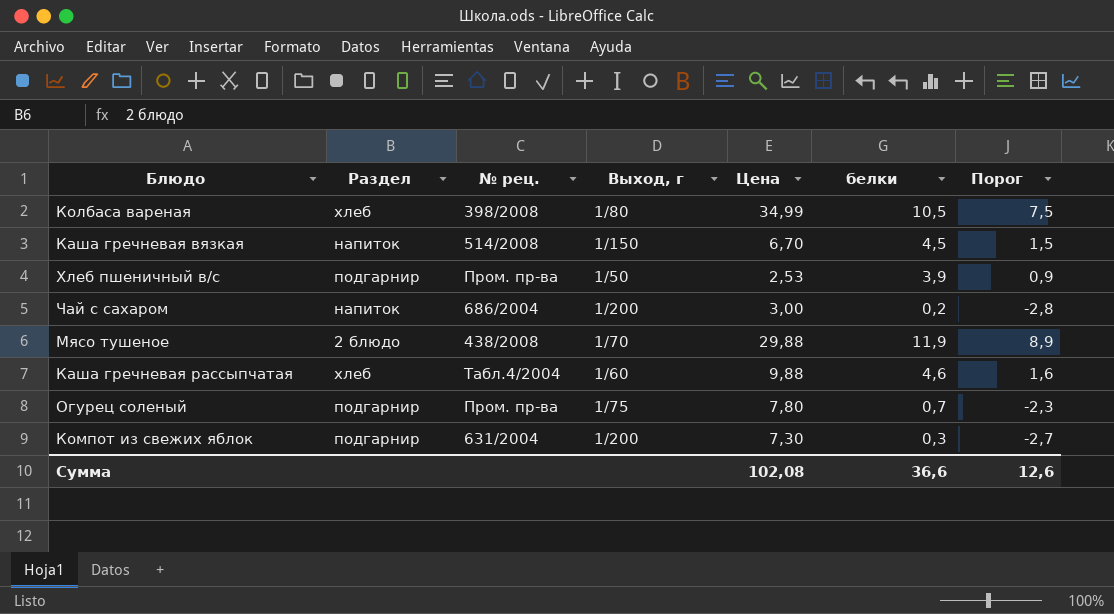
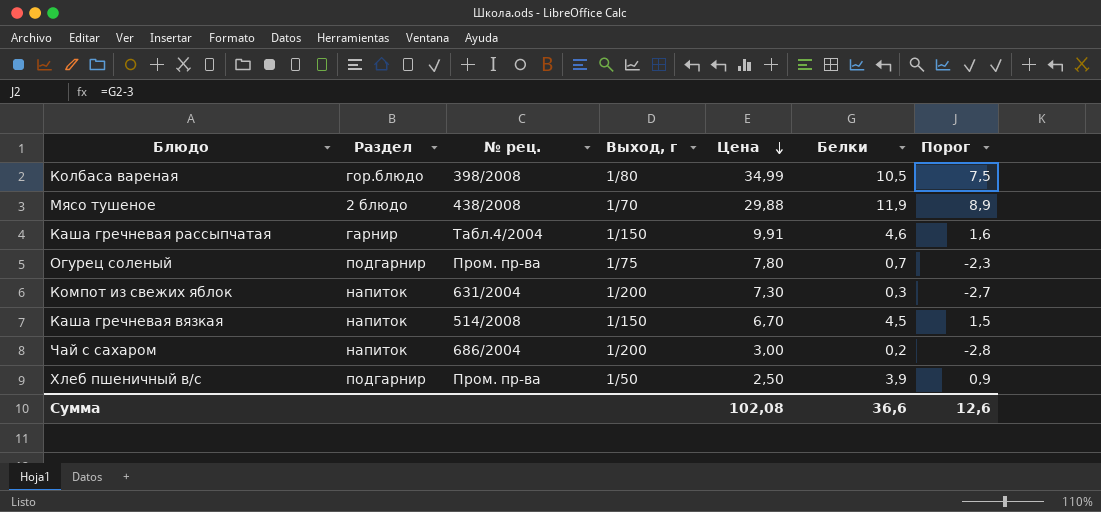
row order: none -> Цена descending
column name: белки -> Белки
Колбаса вареная | Раздел: хлеб -> гор.блюдо
Каша гречневая рассыпчатая | Раздел: хлеб -> гарнир
Каша гречневая рассыпчатая | Выход, г: 1/60 -> 1/150
Каша гречневая рассыпчатая | Цена: 9,88 -> 9,91
Компот из свежих яблок | Раздел: подгарнир -> напиток
Хлеб пшеничный в/с | Цена: 2,53 -> 2,50

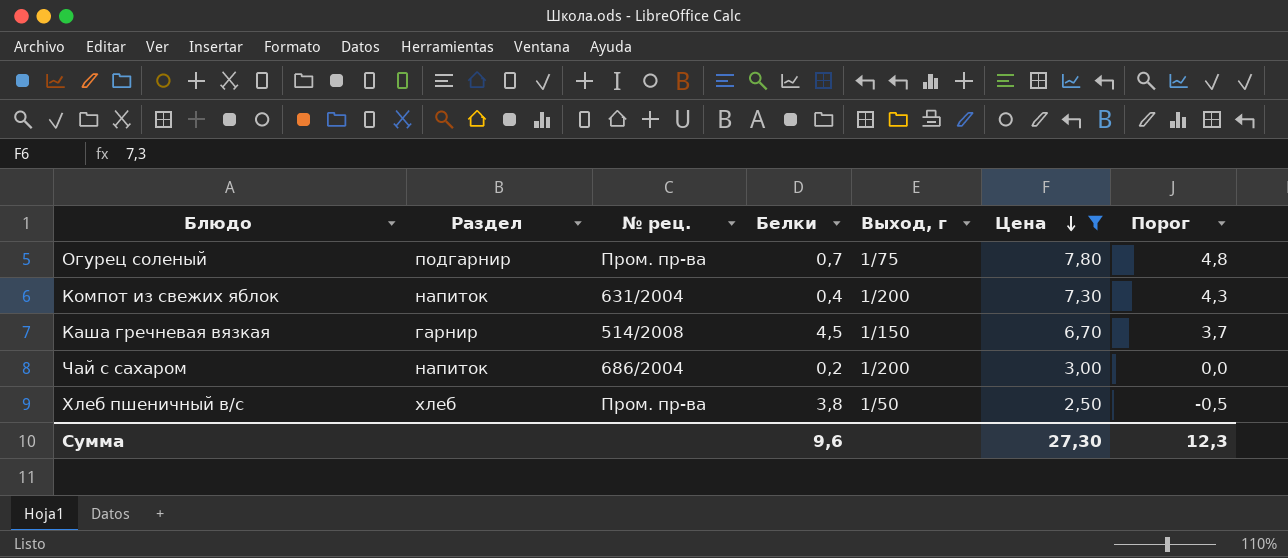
filter: none -> Цена <= 7,80
column Белки | position: 6 -> 4
column Порог | formula: [Белки] - 3 -> [Цена] - 3
Компот из свежих яблок | Белки: 0,3 -> 0,4
Каша гречневая вязкая | Раздел: напиток -> гарнир
Хлеб пшеничный в/с | Раздел: подгарнир -> хлеб
Хлеб пшеничный в/с | Белки: 3,9 -> 3,8
Сумма | Белки: 36,6 -> 9,6
Сумма | Цена: 102,08 -> 27,30
Сумма | Порог: 12,6 -> 12,3

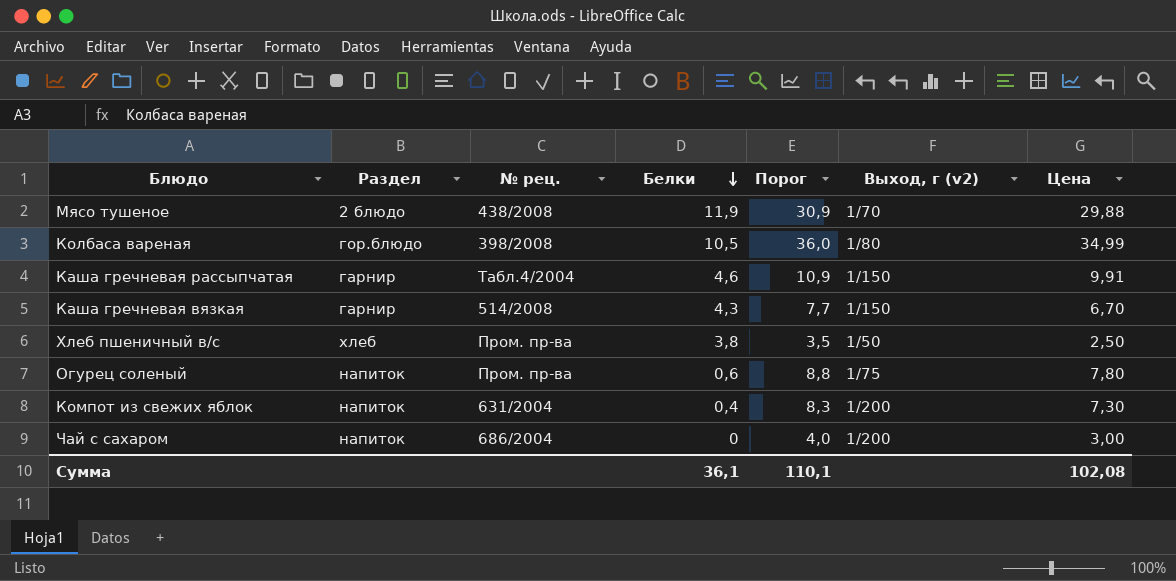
filter: Цена <= 7,80 -> none
row order: Цена descending -> Белки descending
column Порог | formula: [Цена] - 3 -> [Цена] + 1
column Порог | position: 7 -> 5
column name: Выход, г -> Выход, г (v2)
Каша гречневая вязкая | Белки: 4,5 -> 4,3
Огурец соленый | Раздел: подгарнир -> напиток
Огурец соленый | Белки: 0,7 -> 0,6
Чай с сахаром | Белки: 0,2 -> 0
Сумма | Белки: 9,6 -> 36,1
Сумма | Порог: 12,3 -> 110,1
Сумма | Цена: 27,30 -> 102,08

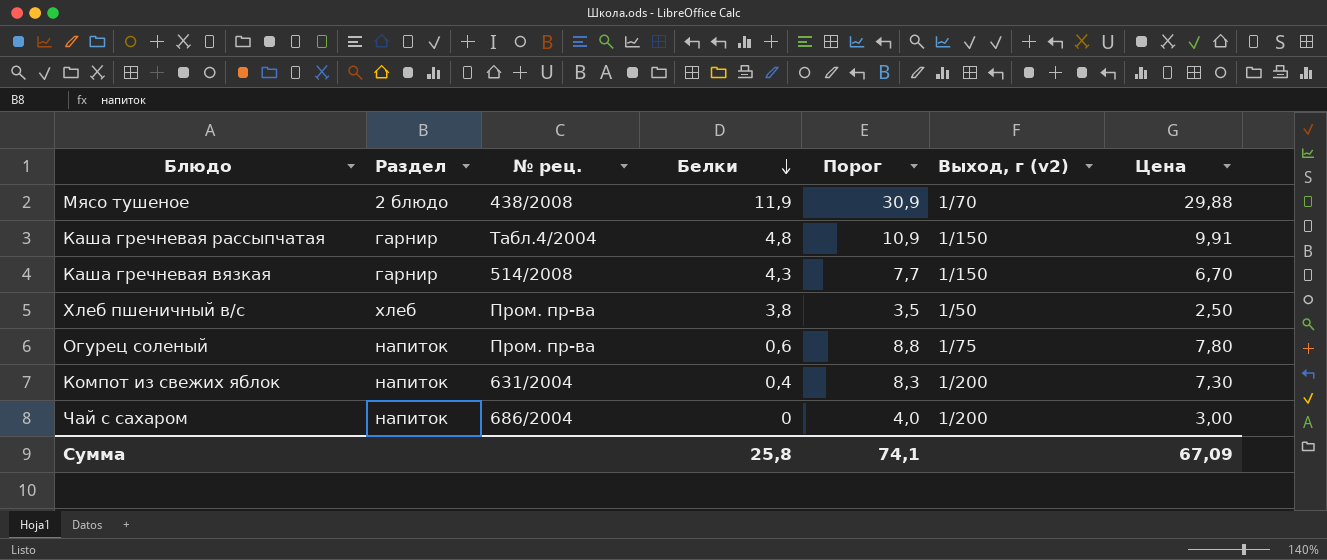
row Колбаса вареная: гор.блюдо | 398/2008 | 10,5 | 36,0 | 1/80 | 34,99 -> none
Каша гречневая рассыпчатая | Белки: 4,6 -> 4,8
Сумма | Белки: 36,1 -> 25,8
Сумма | Порог: 110,1 -> 74,1
Сумма | Цена: 102,08 -> 67,09

